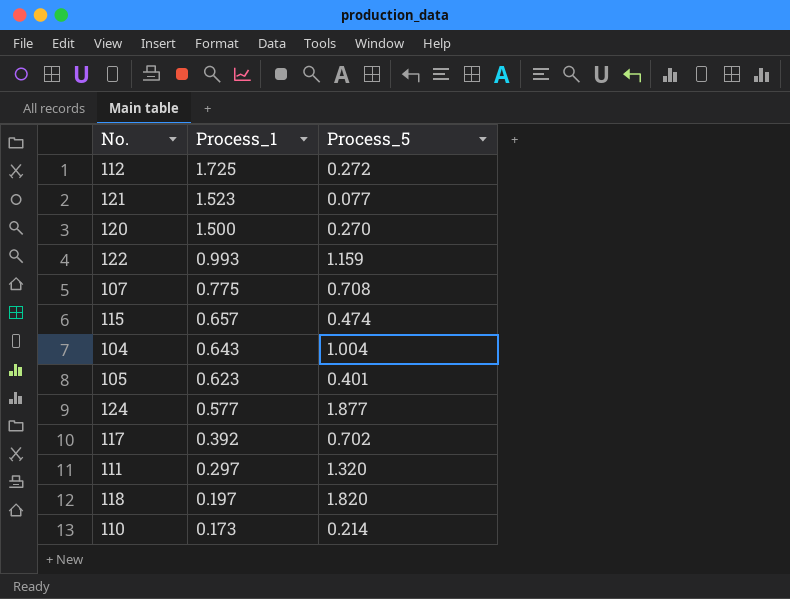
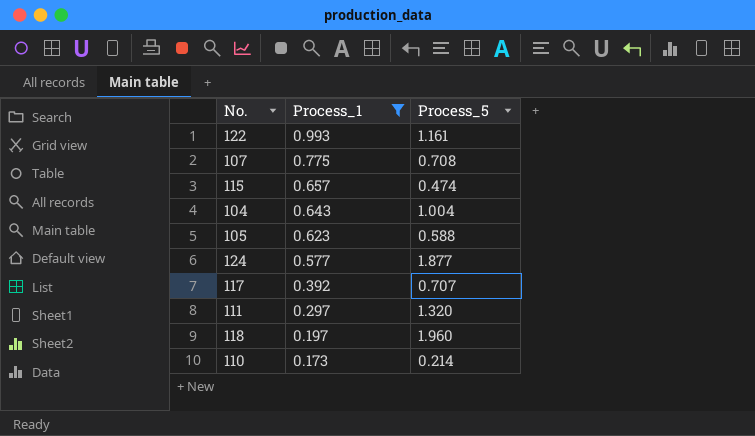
filter: none -> Process_1 <= 0.993
122 | Process_5: 1.159 -> 1.161
105 | Process_5: 0.401 -> 0.588
117 | Process_5: 0.702 -> 0.707
118 | Process_5: 1.820 -> 1.960

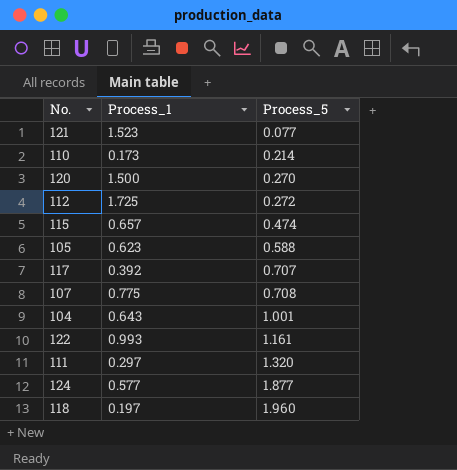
filter: Process_1 <= 0.993 -> none
row order: Process_1 descending -> Process_5 ascending
104 | Process_5: 1.004 -> 1.001

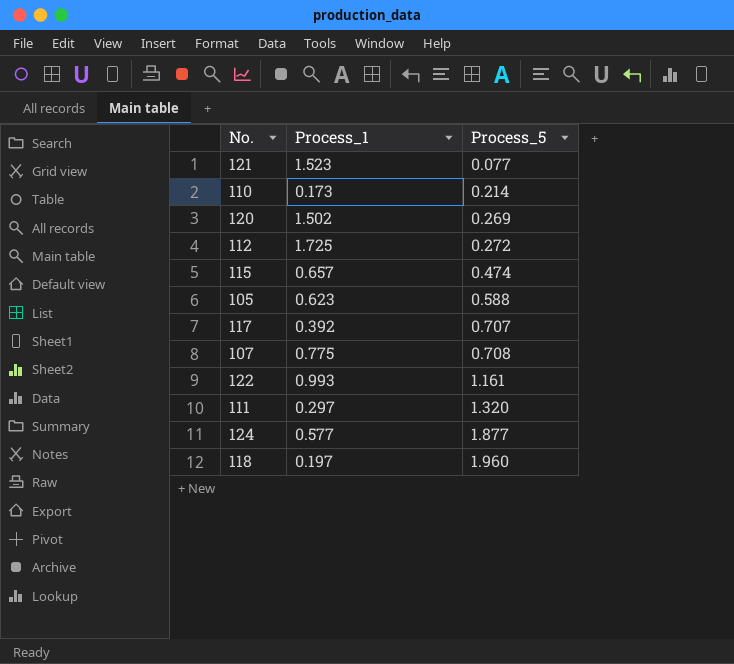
row 104: 0.643 | 1.001 -> none
120 | Process_1: 1.500 -> 1.502
120 | Process_5: 0.270 -> 0.269

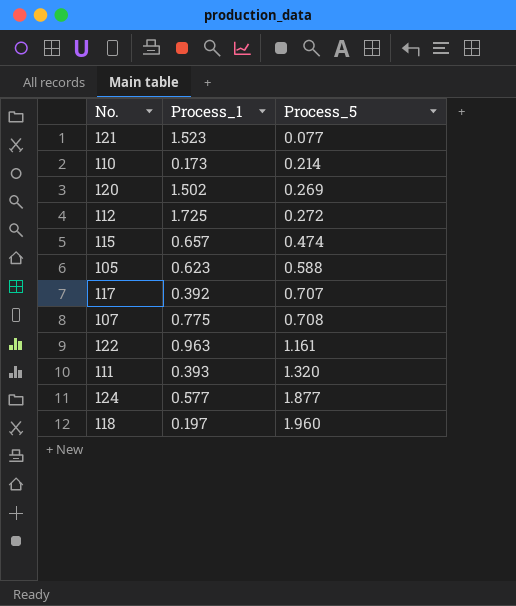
122 | Process_1: 0.993 -> 0.963
111 | Process_1: 0.297 -> 0.393

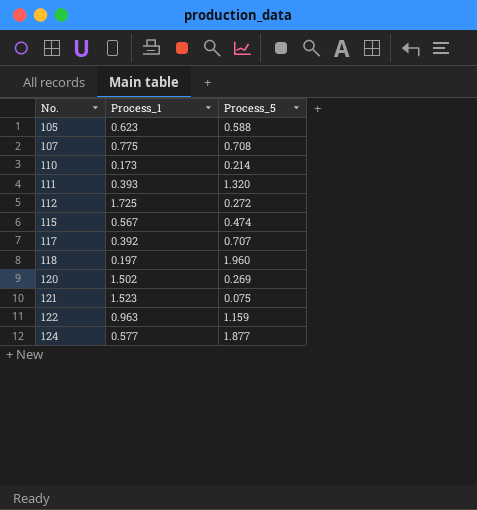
row order: Process_5 ascending -> No. ascending
115 | Process_1: 0.657 -> 0.567
121 | Process_5: 0.077 -> 0.075
122 | Process_5: 1.161 -> 1.159

